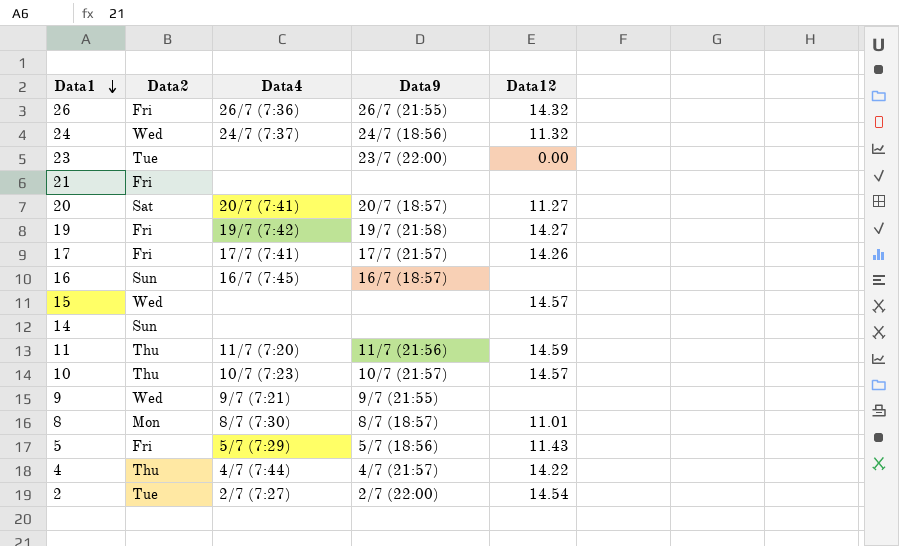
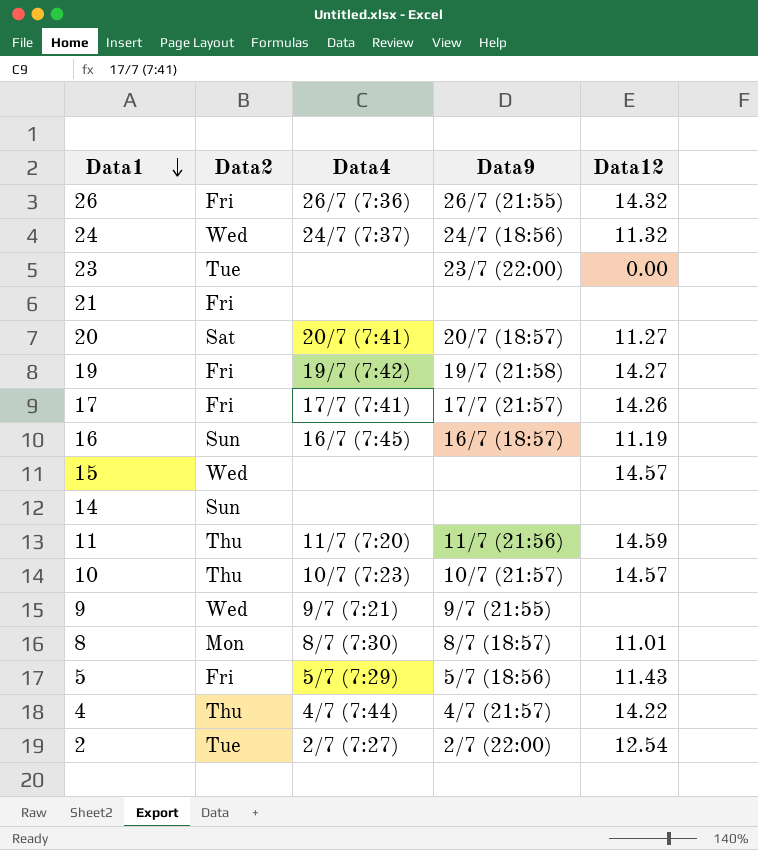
16 | Data12: none -> 11.19
2 | Data12: 14.54 -> 12.54

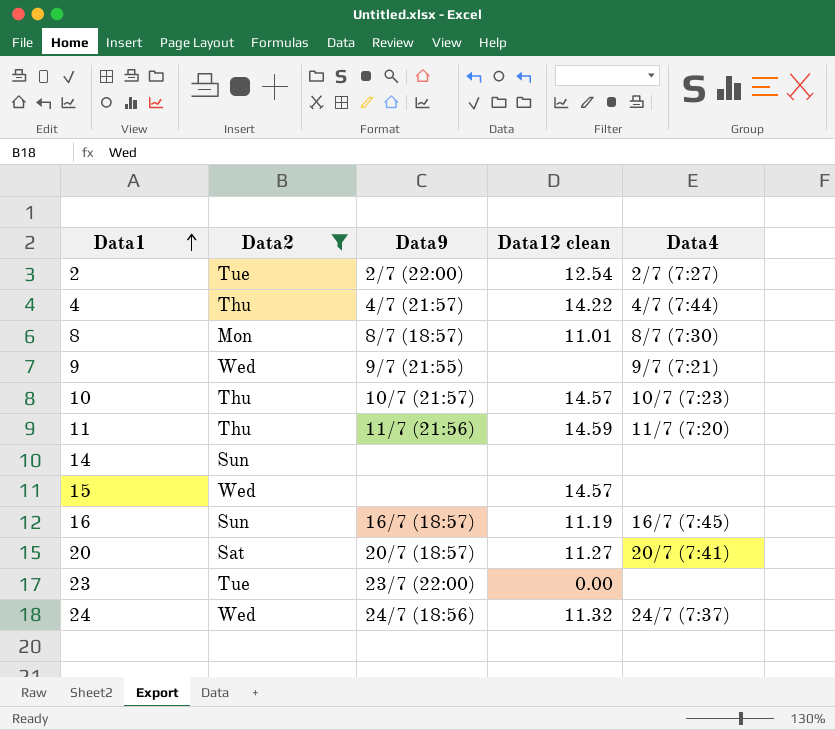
filter: none -> Data2 != Fri
row order: Data1 descending -> Data1 ascending
column name: Data12 -> Data12 clean
column Data4 | position: 3 -> 5

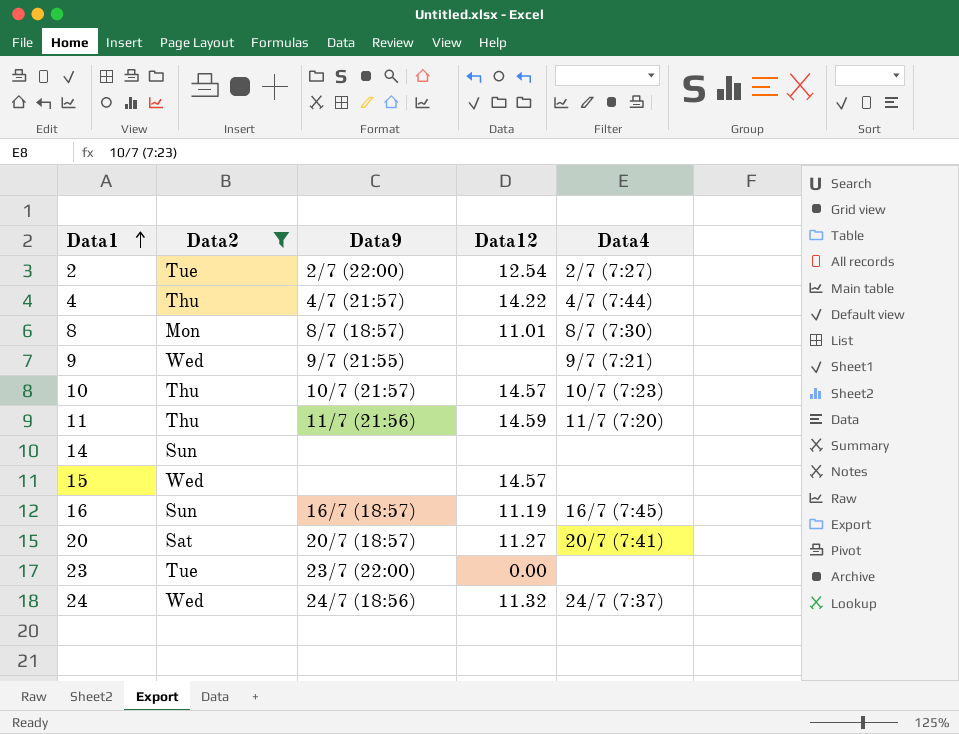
column name: Data12 clean -> Data12

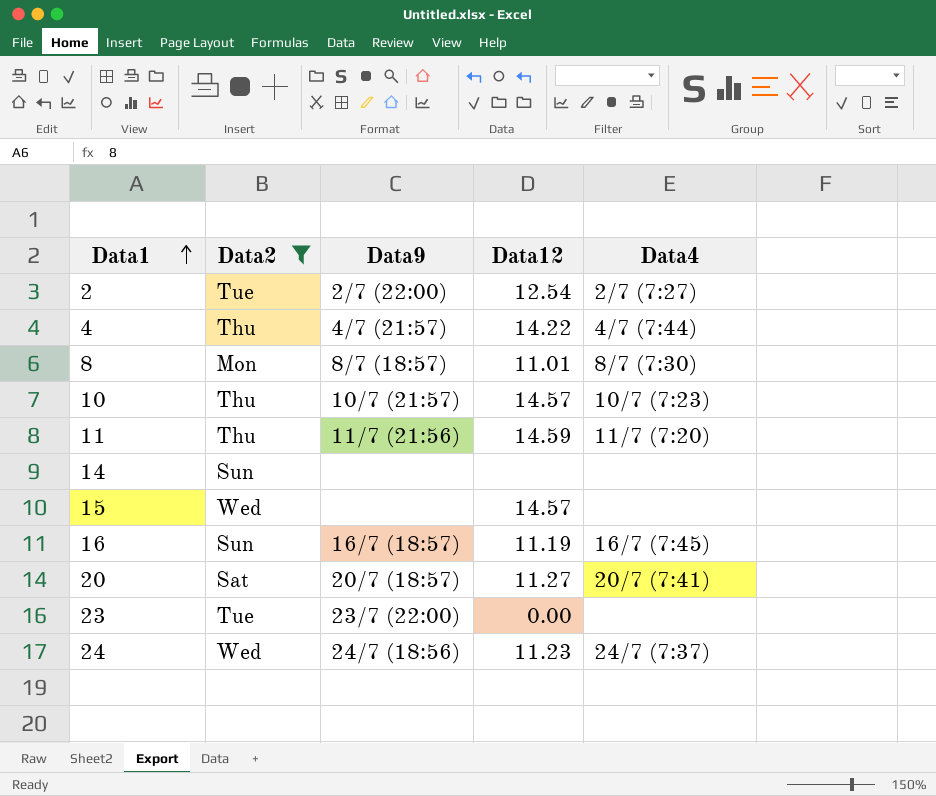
row 9: Wed | 9/7 (21:55) | none | 9/7 (7:21) -> none
24 | Data12: 11.32 -> 11.23

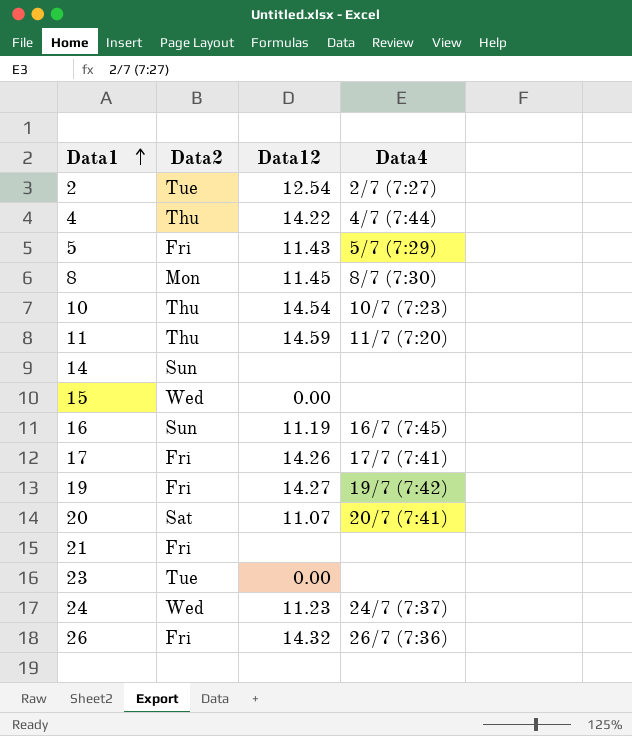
filter: Data2 != Fri -> none
column Data9 | position: 3 -> none
8 | Data12: 11.01 -> 11.45
10 | Data12: 14.57 -> 14.54
15 | Data12: 14.57 -> 0.00
20 | Data12: 11.27 -> 11.07

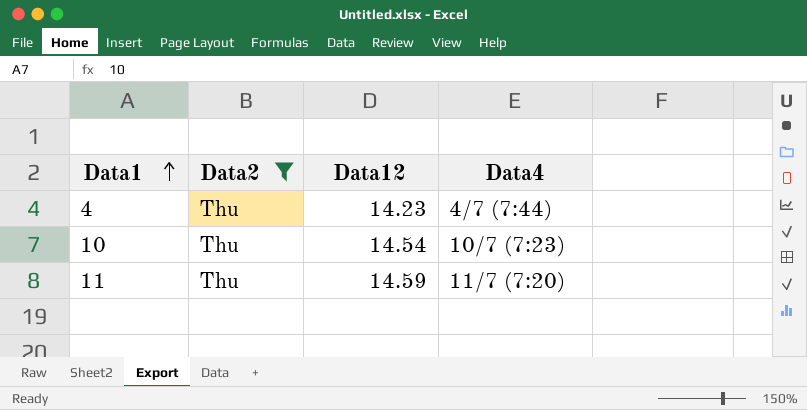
filter: none -> Data2 = Thu
4 | Data12: 14.22 -> 14.23

